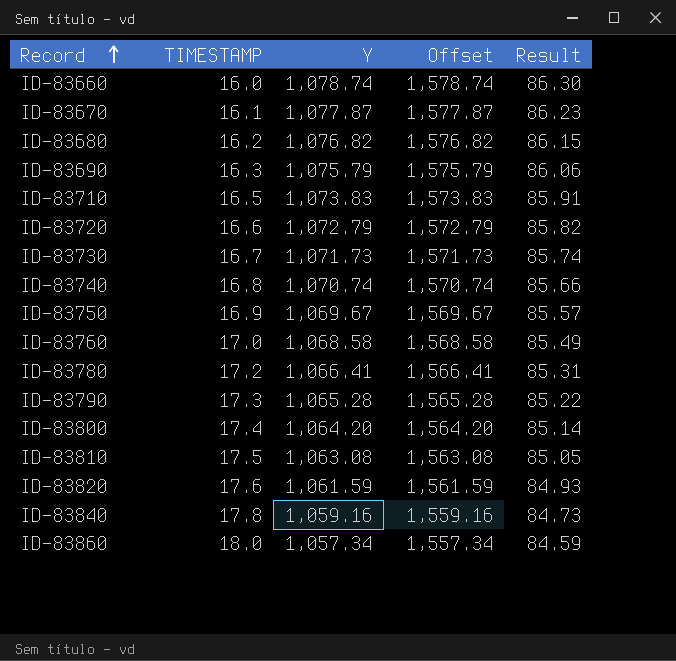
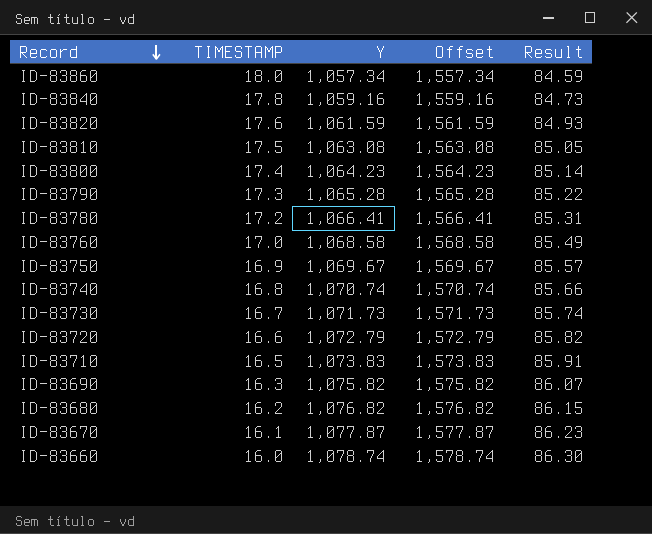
row order: Record ascending -> Record descending
ID-83800 | Y: 1,064.20 -> 1,064.23
ID-83800 | Offset: 1,564.20 -> 1,564.23
ID-83690 | Y: 1,075.79 -> 1,075.82
ID-83690 | Offset: 1,575.79 -> 1,575.82
ID-83690 | Result: 86.06 -> 86.07

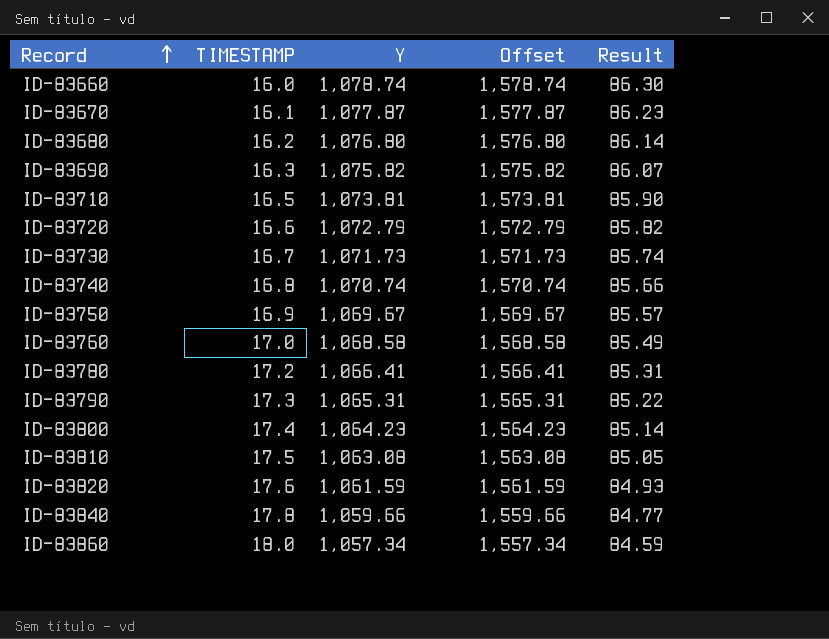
row order: Record descending -> Record ascending
ID-83680 | Y: 1,076.82 -> 1,076.80
ID-83680 | Offset: 1,576.82 -> 1,576.80
ID-83680 | Result: 86.15 -> 86.14
ID-83710 | Y: 1,073.83 -> 1,073.81
ID-83710 | Offset: 1,573.83 -> 1,573.81
ID-83710 | Result: 85.91 -> 85.90
ID-83790 | Y: 1,065.28 -> 1,065.31
ID-83790 | Offset: 1,565.28 -> 1,565.31
ID-83840 | Y: 1,059.16 -> 1,059.66
ID-83840 | Offset: 1,559.16 -> 1,559.66
ID-83840 | Result: 84.73 -> 84.77

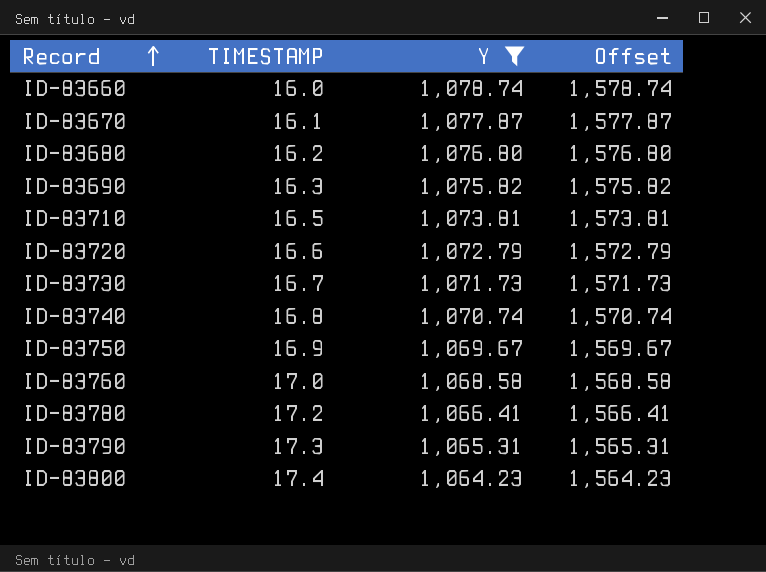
filter: none -> Y >= 1,064.23
column Result | formula: [Y] * 0.08 -> none

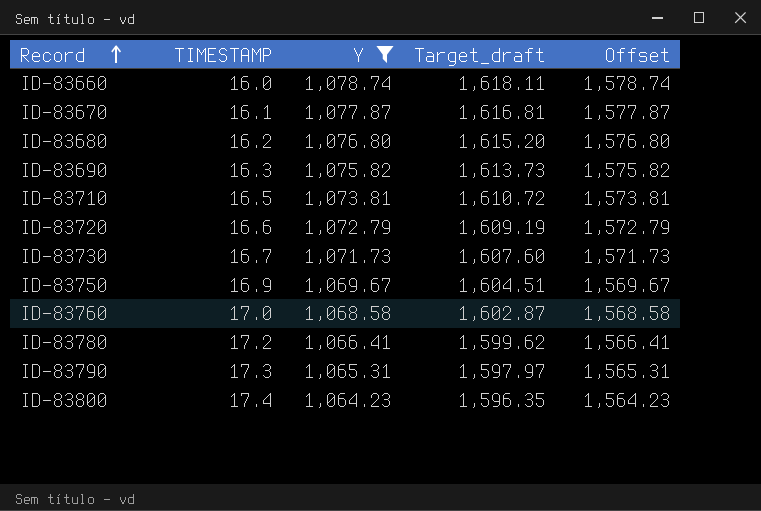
column Target_draft | formula: none -> [Y] * 1.5
row ID-83740: 16.8 | 1,070.74 | 1,570.74 -> none

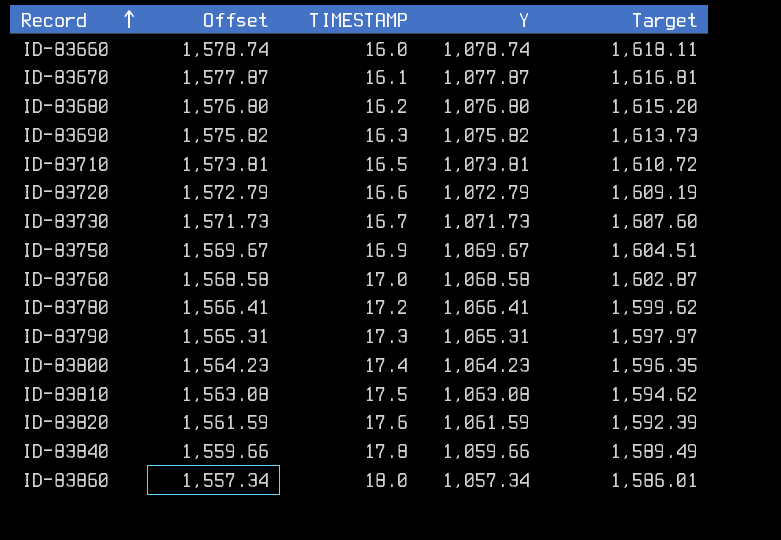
filter: Y >= 1,064.23 -> none
column Offset | position: 5 -> 2
column name: Target_draft -> Target

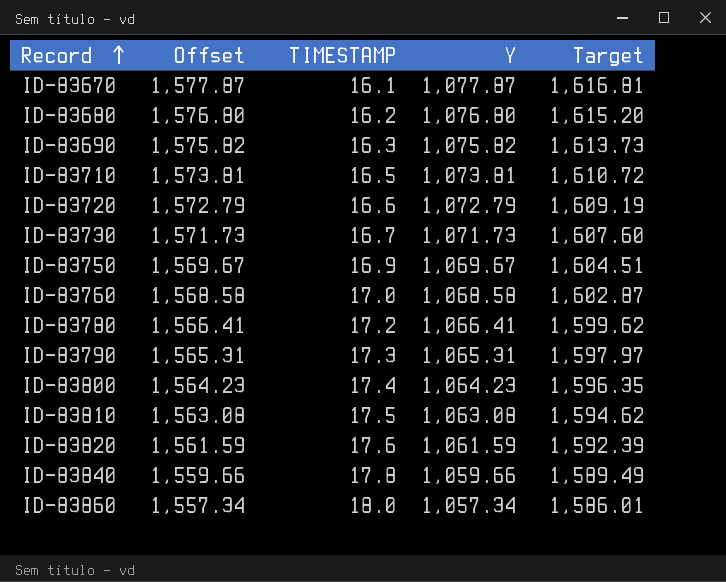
row ID-83660: 1,578.74 | 16.0 | 1,078.74 | 1,618.11 -> none

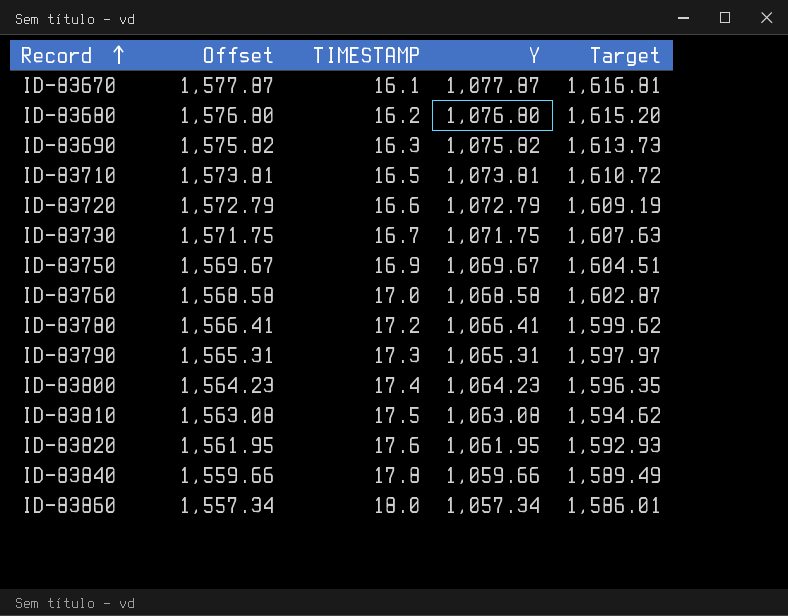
ID-83730 | Offset: 1,571.73 -> 1,571.75
ID-83730 | Y: 1,071.73 -> 1,071.75
ID-83730 | Target: 1,607.60 -> 1,607.63
ID-83820 | Offset: 1,561.59 -> 1,561.95
ID-83820 | Y: 1,061.59 -> 1,061.95
ID-83820 | Target: 1,592.39 -> 1,592.93

